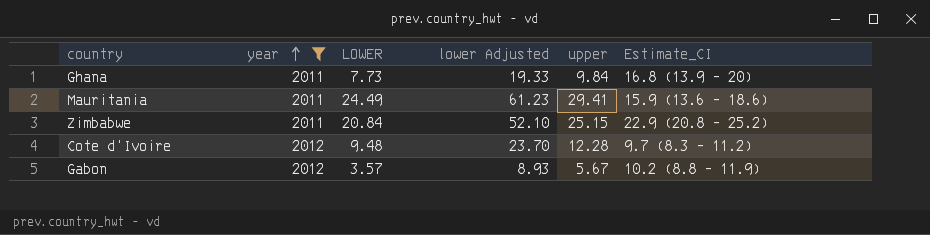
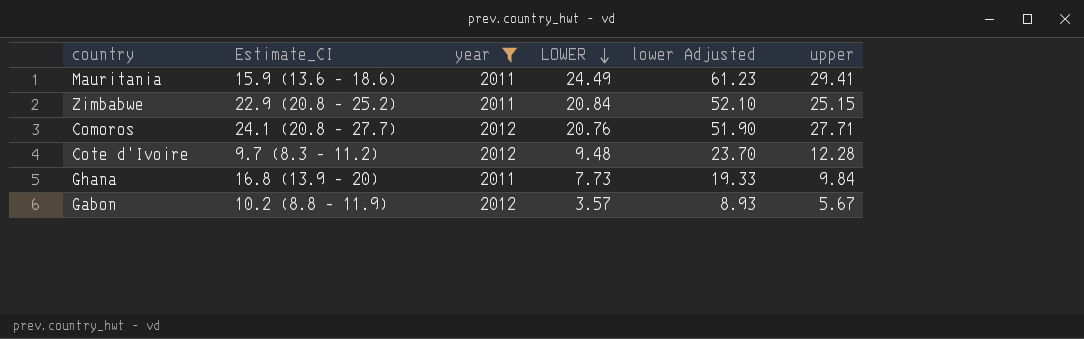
row order: year ascending -> LOWER descending
column Estimate_CI | position: 6 -> 2
row Comoros: none -> 24.1 (20.8 - 27.7) | 2012 | 20.76 | 51.90 | 27.71

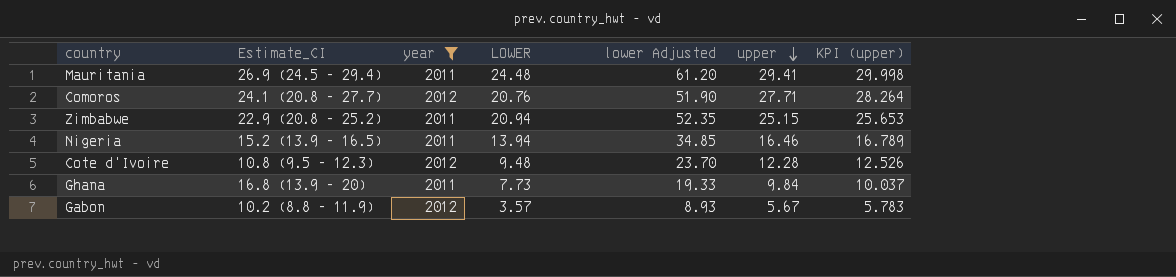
row order: LOWER descending -> upper descending
column KPI (upper) | formula: none -> [upper] * 1.02
Mauritania | Estimate_CI: 15.9 (13.6 - 18.6) -> 26.9 (24.5 - 29.4)
Mauritania | LOWER: 24.49 -> 24.48
Mauritania | lower Adjusted: 61.23 -> 61.20
Zimbabwe | LOWER: 20.84 -> 20.94
Zimbabwe | lower Adjusted: 52.10 -> 52.35
row Nigeria: none -> 15.2 (13.9 - 16.5) | 2011 | 13.94 | 34.85 | 16.46 | 16.789
Cote d'Ivoire | Estimate_CI: 9.7 (8.3 - 11.2) -> 10.8 (9.5 - 12.3)

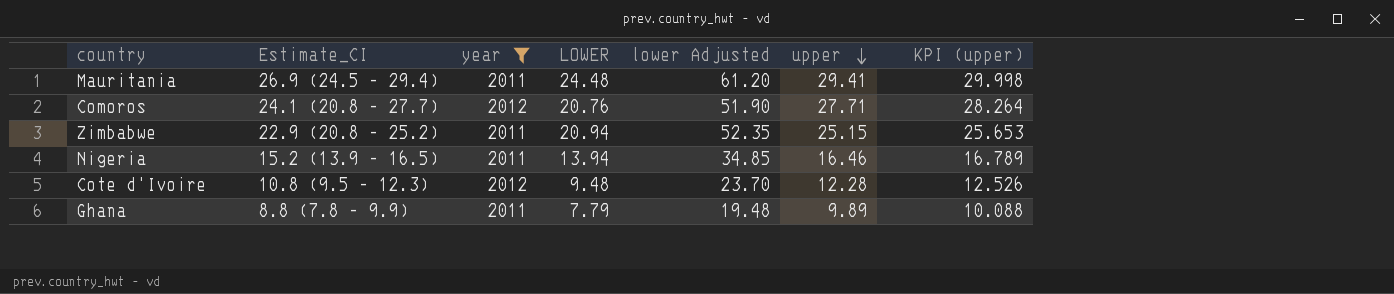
row Gabon: 10.2 (8.8 - 11.9) | 2012 | 3.57 | 8.93 | 5.67 | 5.783 -> none
Ghana | Estimate_CI: 16.8 (13.9 - 20) -> 8.8 (7.8 - 9.9)
Ghana | LOWER: 7.73 -> 7.79
Ghana | lower Adjusted: 19.33 -> 19.48
Ghana | upper: 9.84 -> 9.89
Ghana | KPI (upper): 10.037 -> 10.088

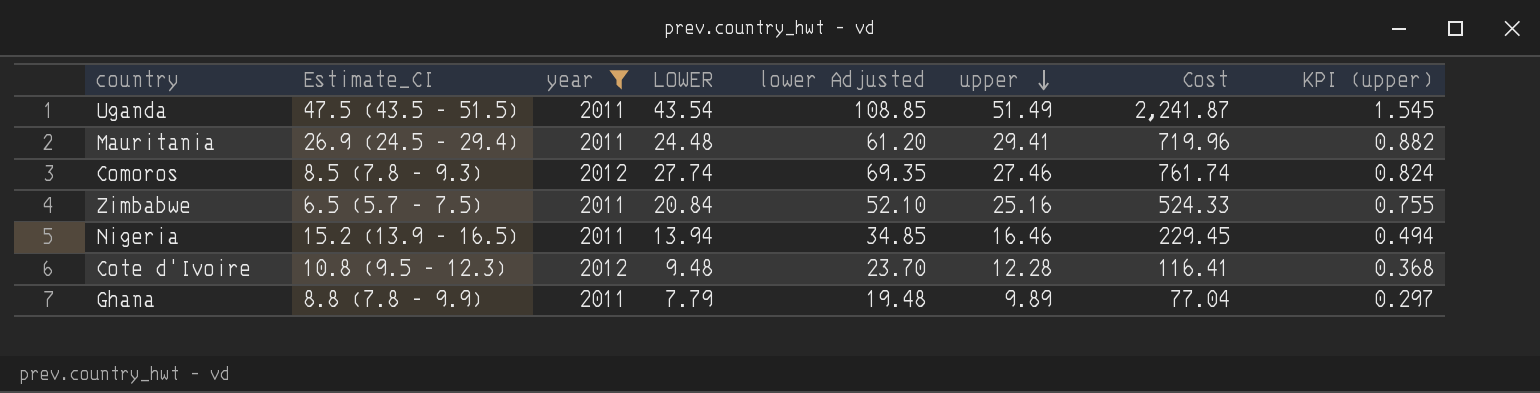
column Cost | formula: none -> [LOWER] * [upper]
column KPI (upper) | formula: [upper] * 1.02 -> [upper] * 0.03
row Uganda: none -> 47.5 (43.5 - 51.5) | 2011 | 43.54 | 108.85 | 51.49 | 2,241.87 | 1.545
Comoros | Estimate_CI: 24.1 (20.8 - 27.7) -> 8.5 (7.8 - 9.3)
Comoros | LOWER: 20.76 -> 27.74
Comoros | lower Adjusted: 51.90 -> 69.35
Comoros | upper: 27.71 -> 27.46
Zimbabwe | Estimate_CI: 22.9 (20.8 - 25.2) -> 6.5 (5.7 - 7.5)
Zimbabwe | LOWER: 20.94 -> 20.84
Zimbabwe | lower Adjusted: 52.35 -> 52.10
Zimbabwe | upper: 25.15 -> 25.16

